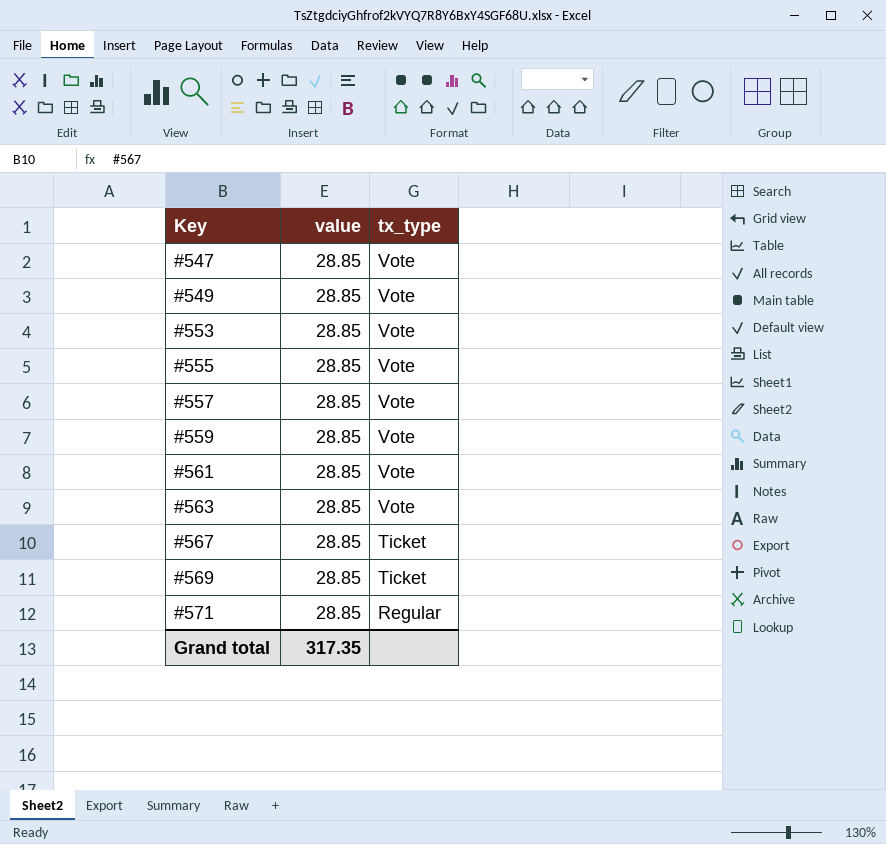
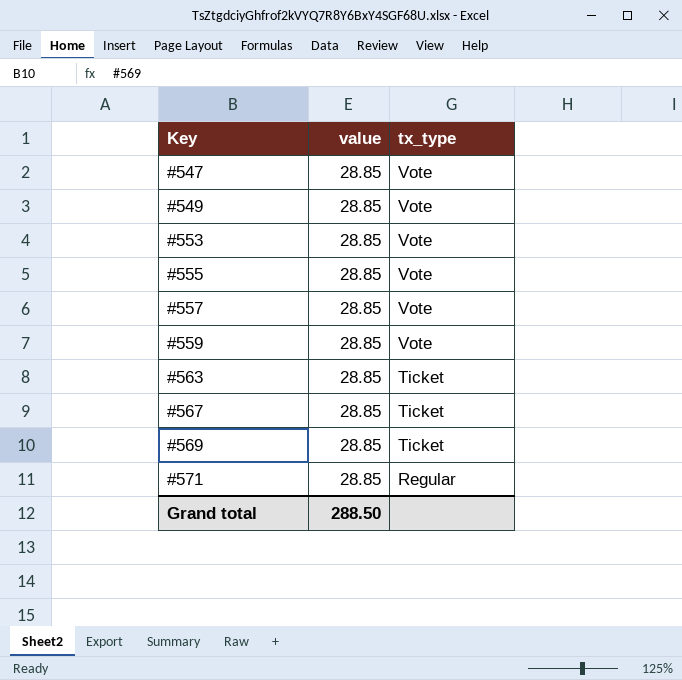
row #561: 28.85 | Vote -> none
#563 | tx_type: Vote -> Ticket
Grand total | value: 317.35 -> 288.50

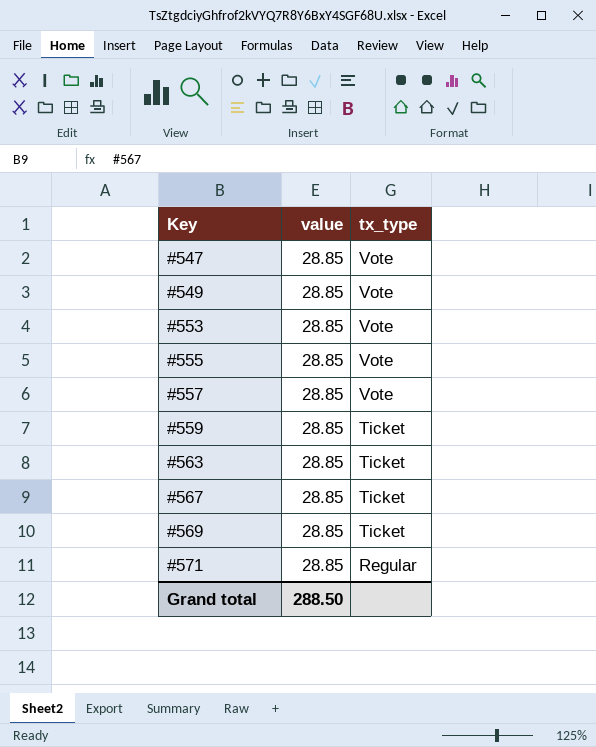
#559 | tx_type: Vote -> Ticket

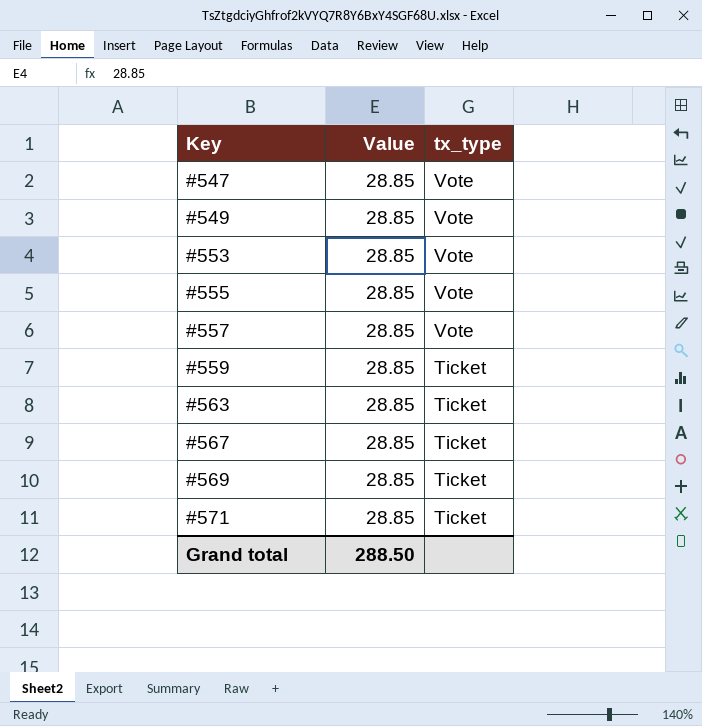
column name: value -> Value
#571 | tx_type: Regular -> Ticket

